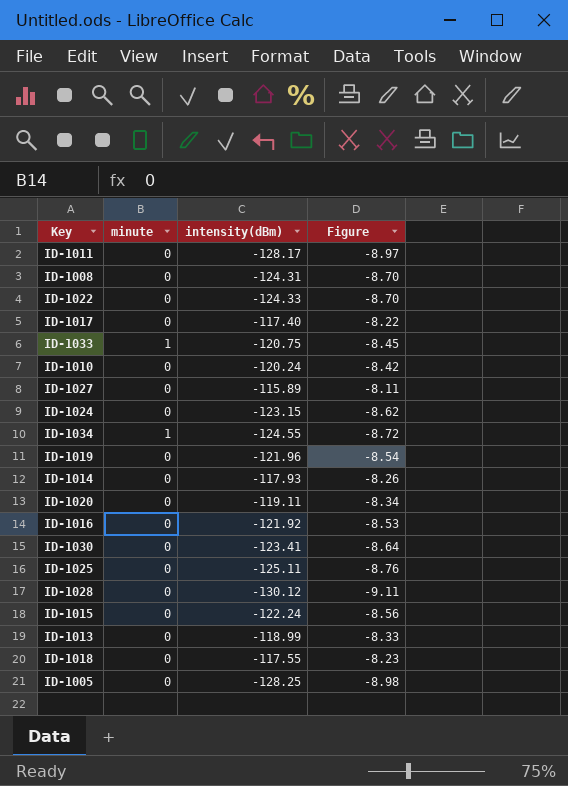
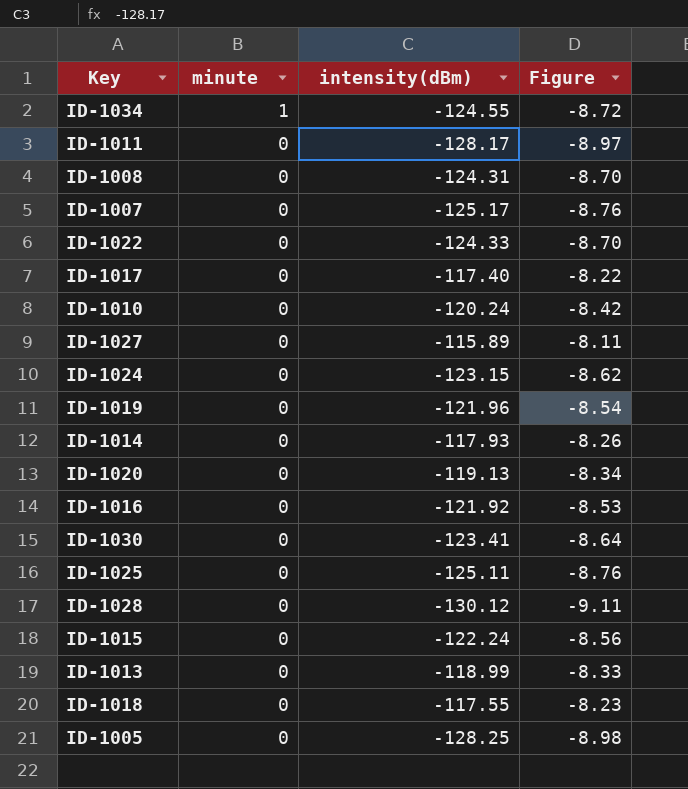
row order: none -> minute descending
row ID-1033: 1 | -120.75 | -8.45 -> none
row ID-1007: none -> 0 | -125.17 | -8.76
ID-1020 | intensity(dBm): -119.11 -> -119.13

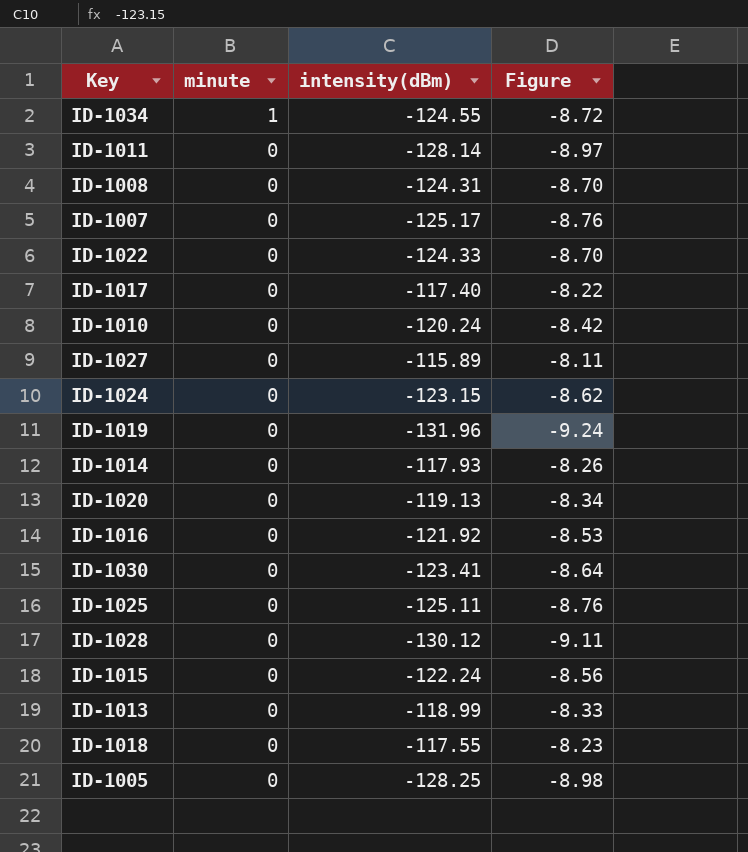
ID-1011 | intensity(dBm): -128.17 -> -128.14
ID-1019 | intensity(dBm): -121.96 -> -131.96
ID-1019 | Figure: -8.54 -> -9.24

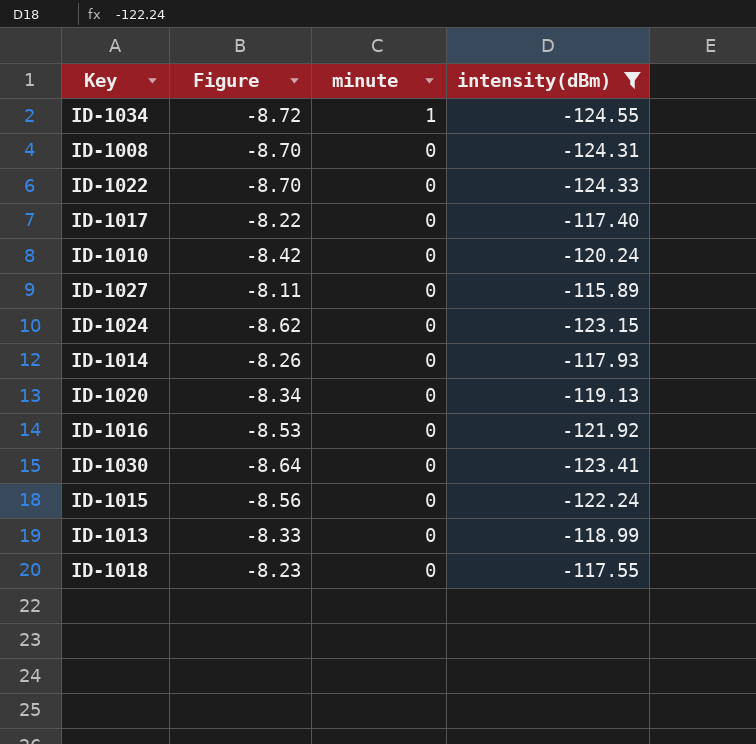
filter: none -> intensity(dBm) >= -124.55
column Figure | position: 4 -> 2

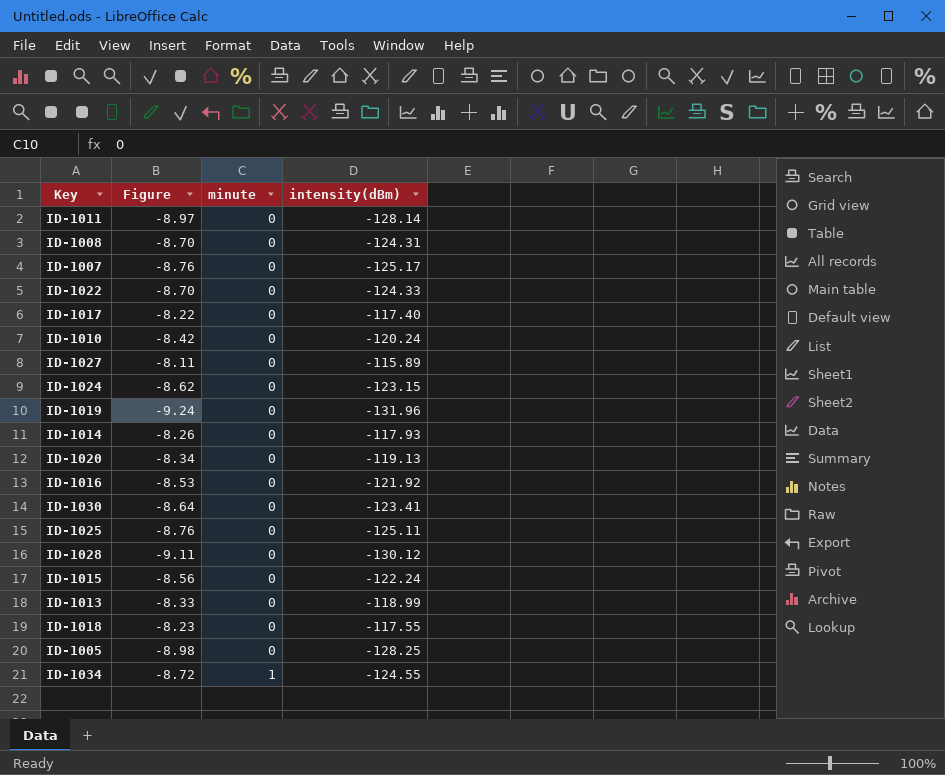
filter: intensity(dBm) >= -124.55 -> none
row order: minute descending -> minute ascending

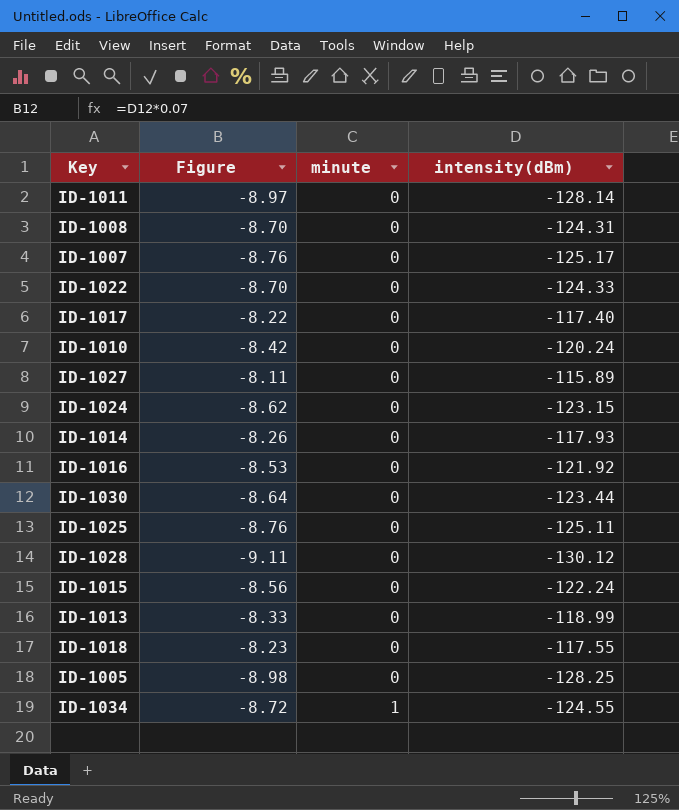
row ID-1019: -9.24 | 0 | -131.96 -> none
row ID-1020: -8.34 | 0 | -119.13 -> none
ID-1030 | intensity(dBm): -123.41 -> -123.44

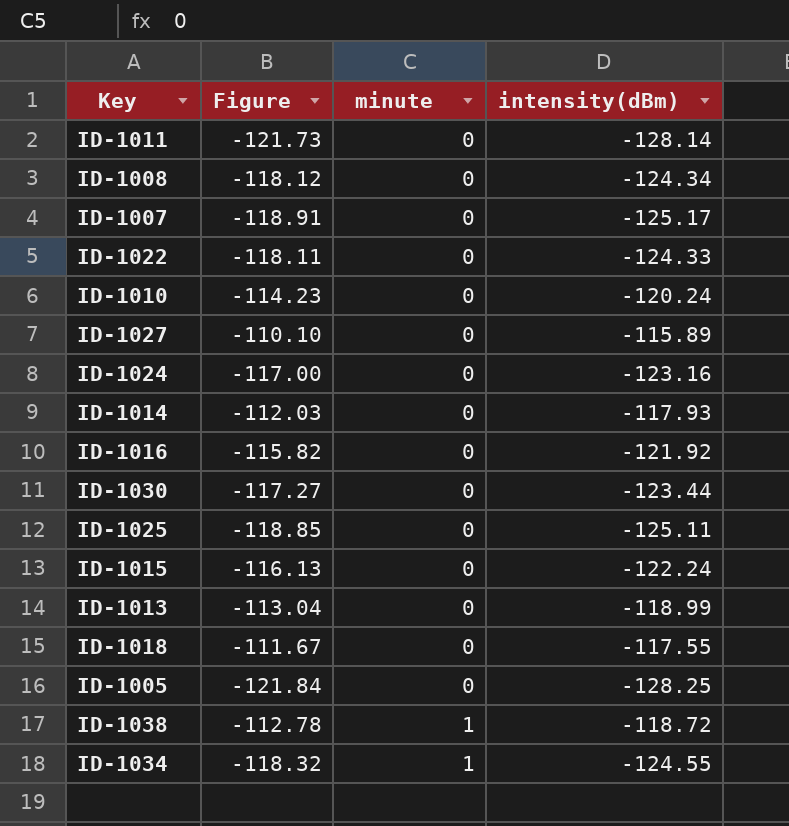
column Figure | formula: [intensity(dBm)] * 0.07 -> [intensity(dBm)] * 0.95
row ID-1017: -8.22 | 0 | -117.40 -> none
row ID-1028: -9.11 | 0 | -130.12 -> none
ID-1008 | intensity(dBm): -124.31 -> -124.34
ID-1024 | intensity(dBm): -123.15 -> -123.16
row ID-1038: none -> -112.78 | 1 | -118.72

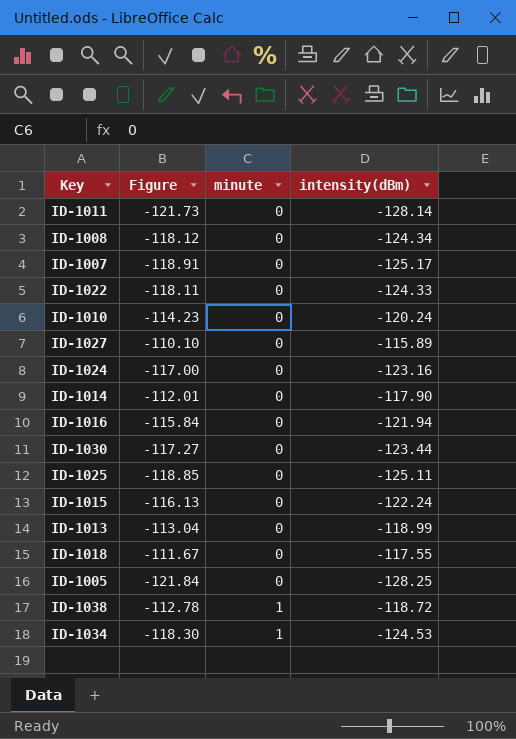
ID-1014 | Figure: -112.03 -> -112.01
ID-1014 | intensity(dBm): -117.93 -> -117.90
ID-1016 | Figure: -115.82 -> -115.84
ID-1016 | intensity(dBm): -121.92 -> -121.94
ID-1034 | Figure: -118.32 -> -118.30
ID-1034 | intensity(dBm): -124.55 -> -124.53

